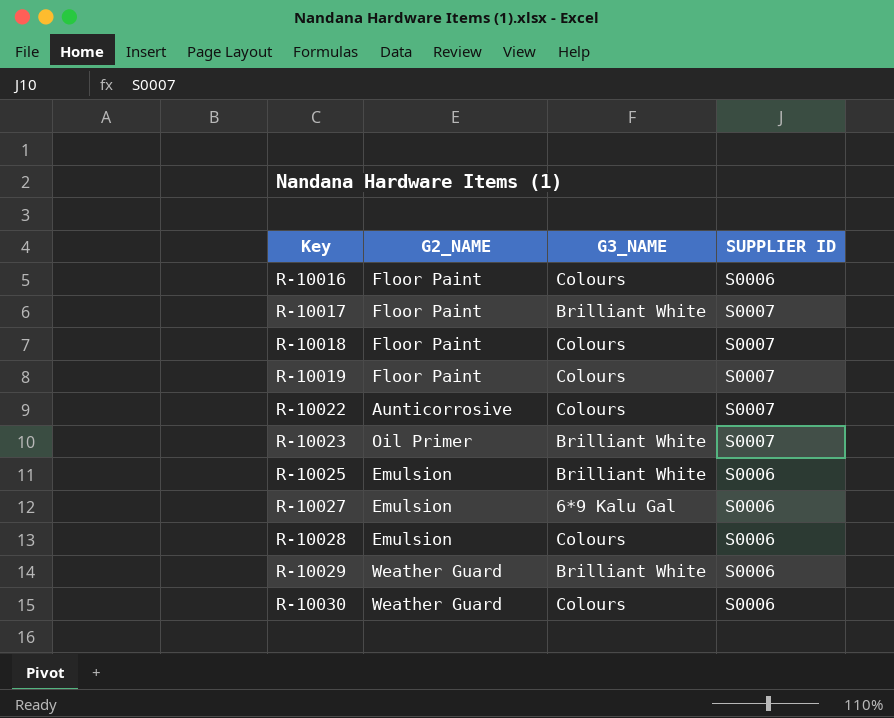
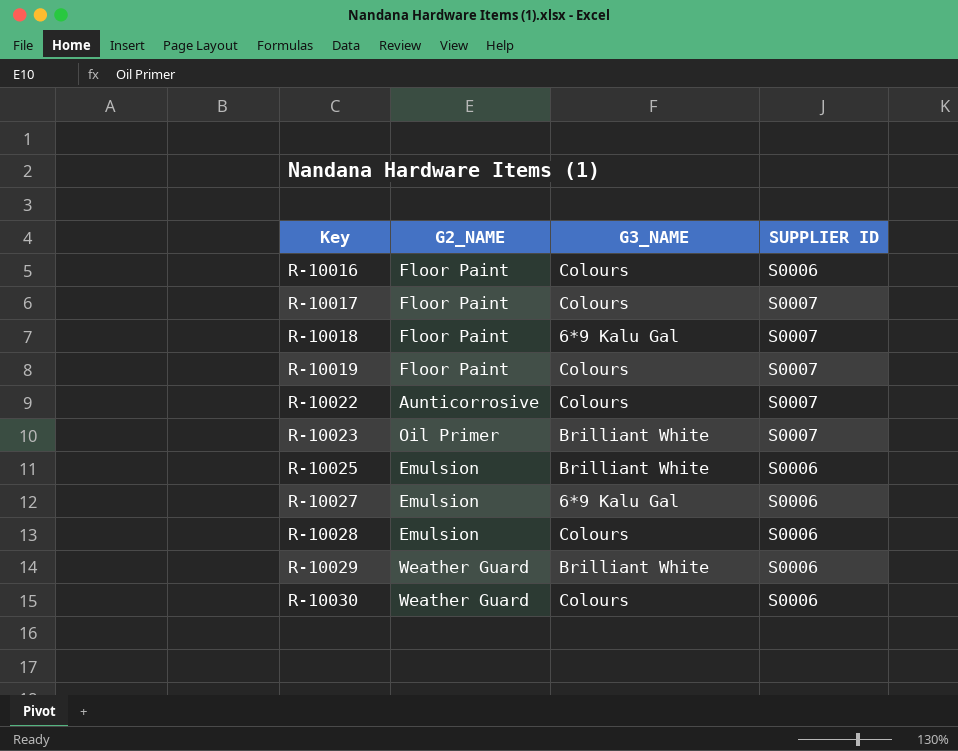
R-10017 | G3_NAME: Brilliant White -> Colours
R-10018 | G3_NAME: Colours -> 6*9 Kalu Gal

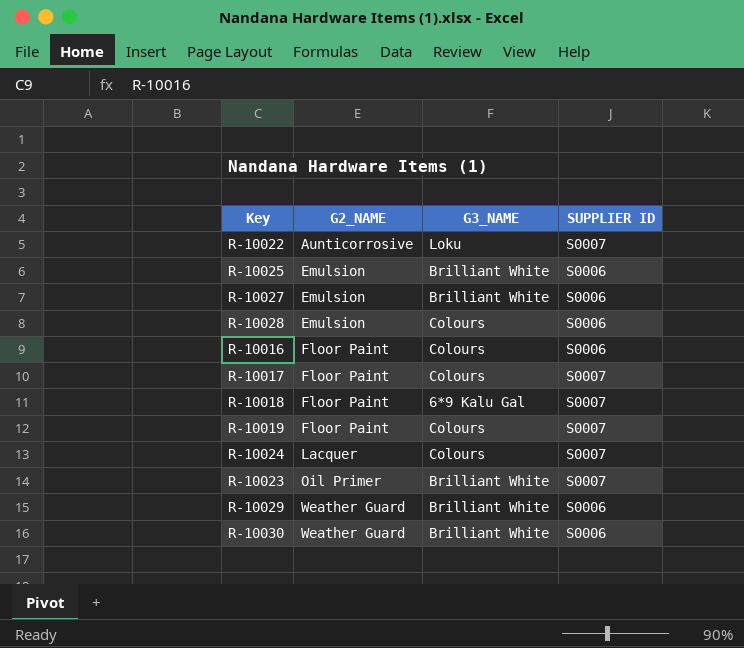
row order: Key ascending -> G2_NAME ascending
R-10022 | G3_NAME: Colours -> Loku
R-10027 | G3_NAME: 6*9 Kalu Gal -> Brilliant White
row R-10024: none -> Lacquer | Colours | S0007
R-10030 | G3_NAME: Colours -> Brilliant White

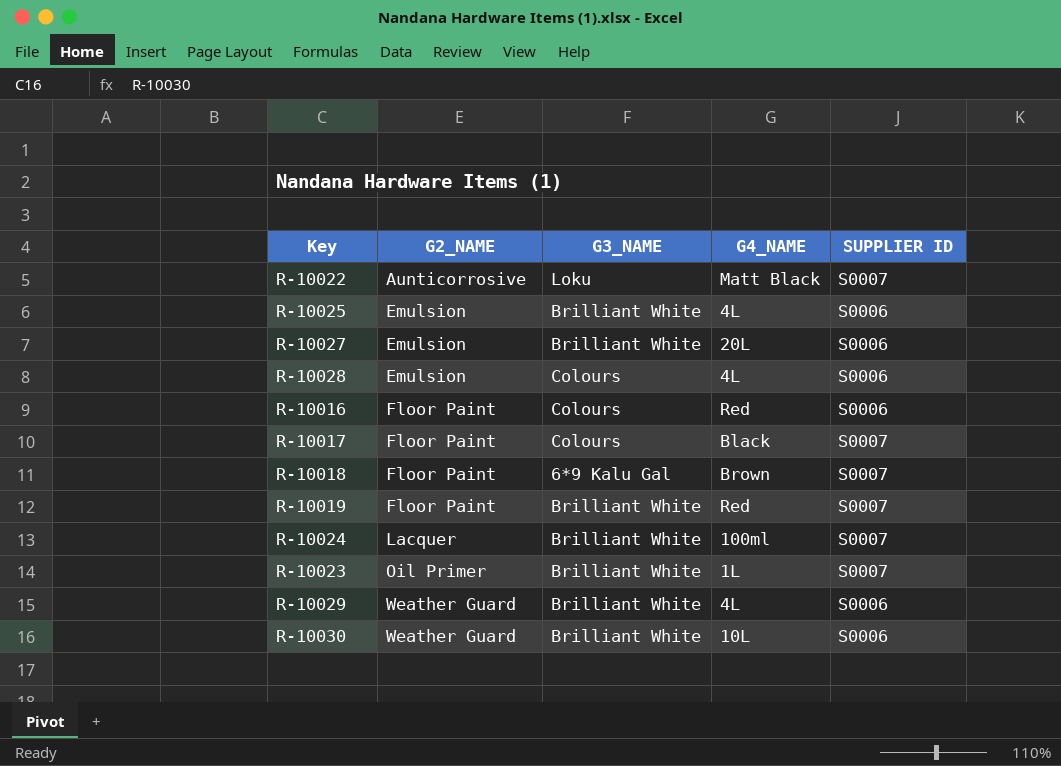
column G4_NAME | position: none -> 4
R-10019 | G3_NAME: Colours -> Brilliant White
R-10024 | G3_NAME: Colours -> Brilliant White

